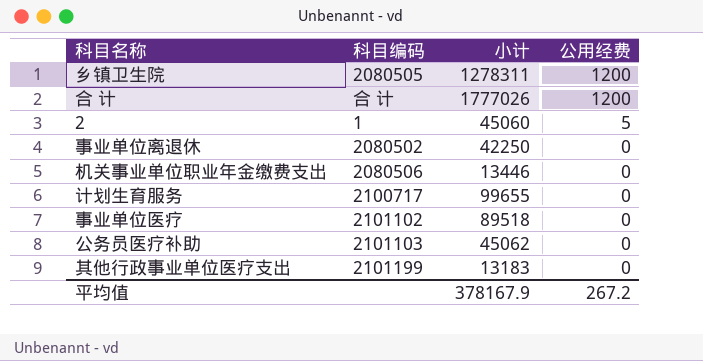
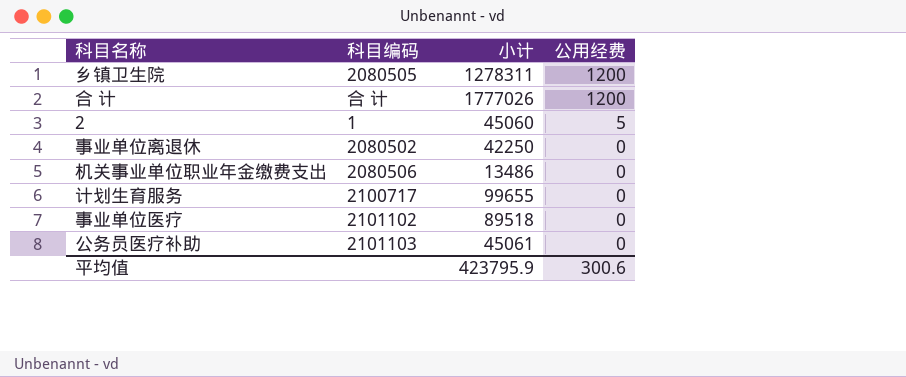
row 其他行政事业单位医疗支出: 2101199 | 13183 | 0 -> none
机关事业单位职业年金缴费支出 | 小计: 13446 -> 13486
公务员医疗补助 | 小计: 45062 -> 45061
平均值 | 小计: 378167.9 -> 423795.9
平均值 | 公用经费: 267.2 -> 300.6

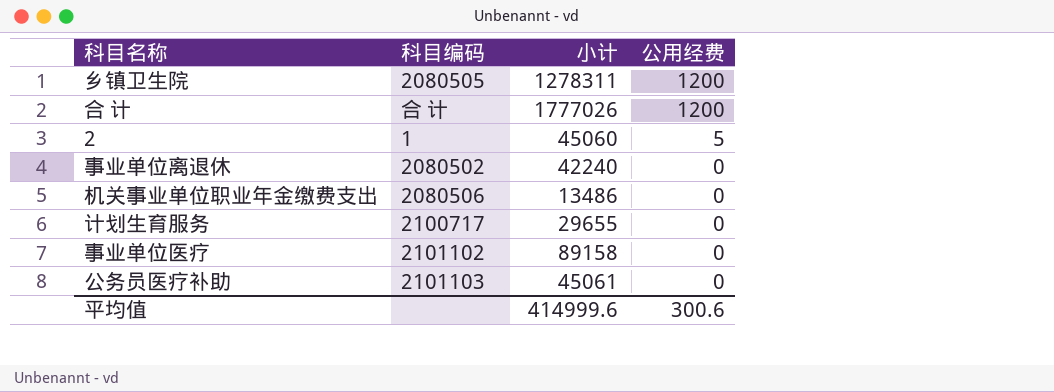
事业单位离退休 | 小计: 42250 -> 42240
计划生育服务 | 小计: 99655 -> 29655
事业单位医疗 | 小计: 89518 -> 89158
平均值 | 小计: 423795.9 -> 414999.6

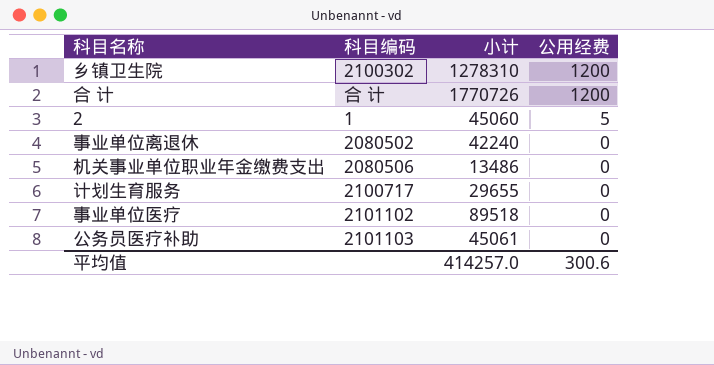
乡镇卫生院 | 科目编码: 2080505 -> 2100302
乡镇卫生院 | 小计: 1278311 -> 1278310
合 计 | 小计: 1777026 -> 1770726
事业单位医疗 | 小计: 89158 -> 89518
平均值 | 小计: 414999.6 -> 414257.0

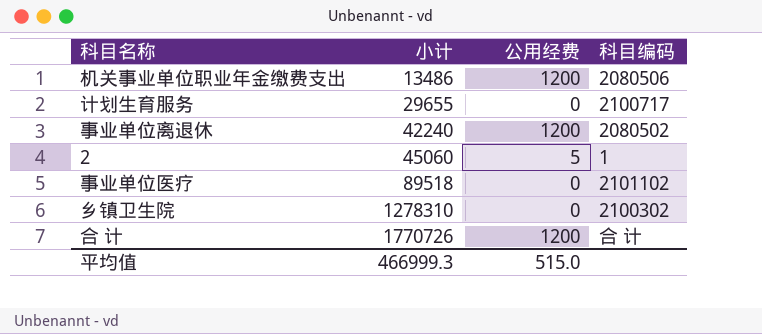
row order: 公用经费 descending -> 小计 ascending
column 科目编码 | position: 2 -> 4
row 公务员医疗补助: 2101103 | 45061 | 0 -> none
机关事业单位职业年金缴费支出 | 公用经费: 0 -> 1200
事业单位离退休 | 公用经费: 0 -> 1200
乡镇卫生院 | 公用经费: 1200 -> 0
平均值 | 小计: 414257.0 -> 466999.3
平均值 | 公用经费: 300.6 -> 515.0

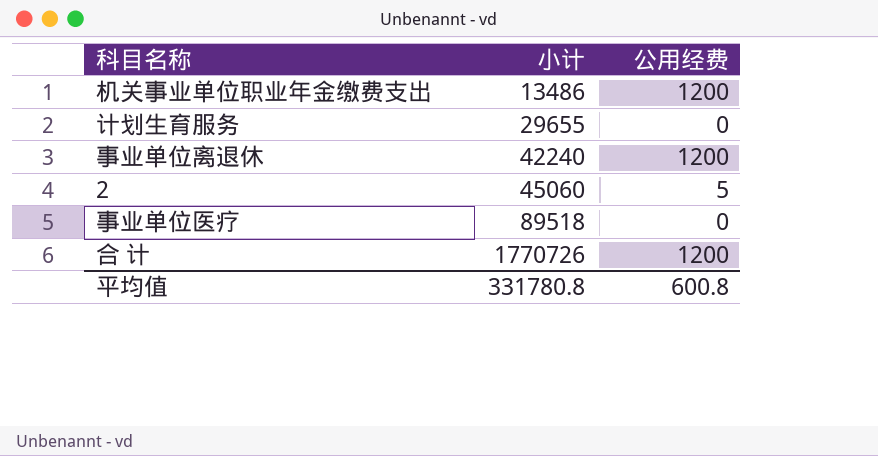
column 科目编码 | position: 4 -> none
row 乡镇卫生院: 1278310 | 0 | 2100302 -> none
平均值 | 小计: 466999.3 -> 331780.8
平均值 | 公用经费: 515.0 -> 600.8

